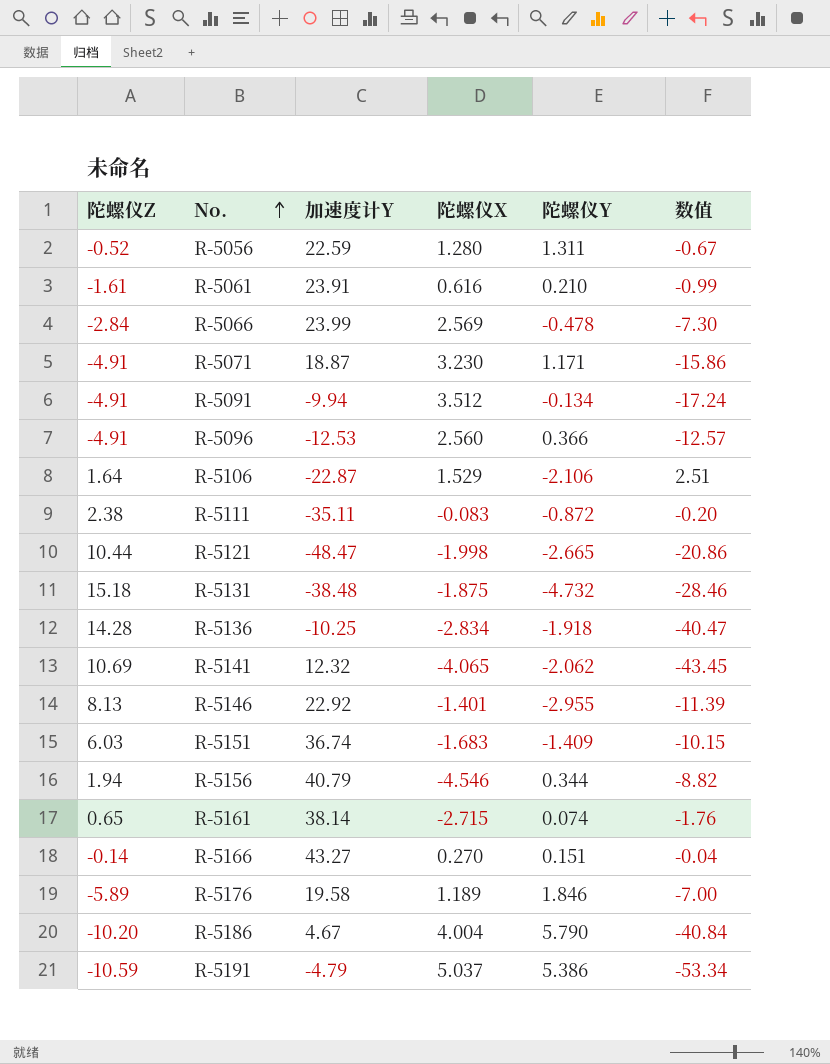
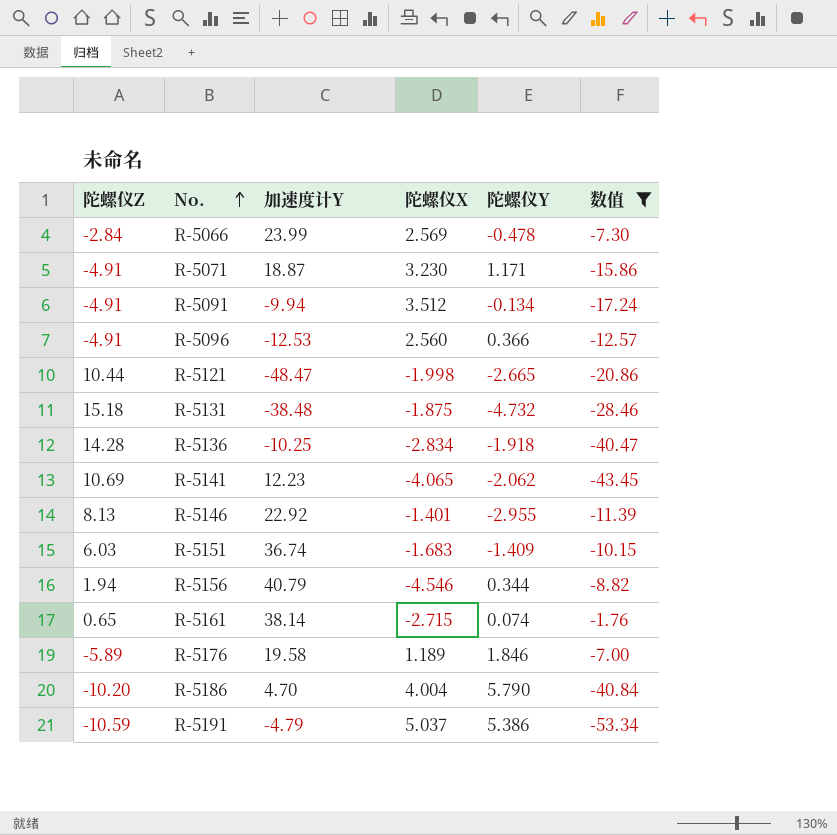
filter: none -> 数值 <= -1.76
R-5141 | 加速度计Y: 12.32 -> 12.23
R-5186 | 加速度计Y: 4.67 -> 4.70

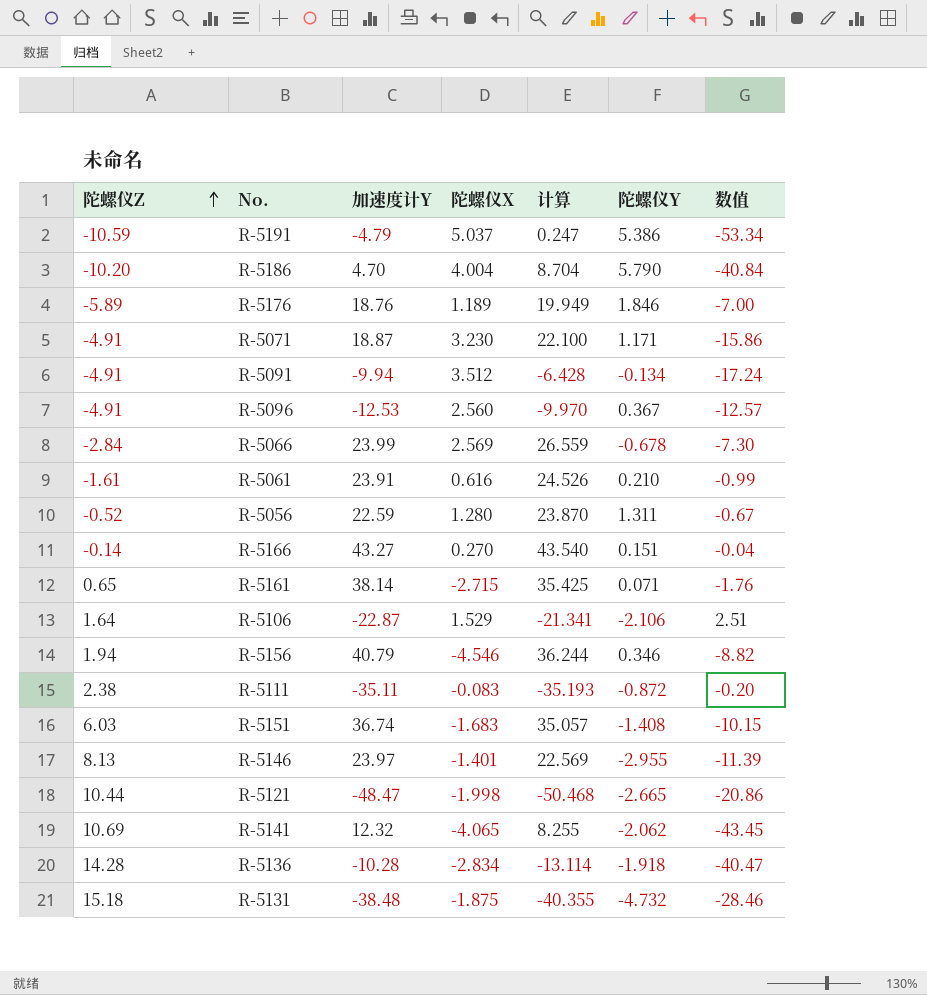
filter: 数值 <= -1.76 -> none
row order: No. ascending -> 陀螺仪Z ascending
column 计算 | formula: none -> [加速度计Y] + [陀螺仪X]
R-5176 | 加速度计Y: 19.58 -> 18.76
R-5096 | 陀螺仪Y: 0.366 -> 0.367
R-5066 | 陀螺仪Y: -0.478 -> -0.678
R-5161 | 陀螺仪Y: 0.074 -> 0.071
R-5156 | 陀螺仪Y: 0.344 -> 0.346
R-5151 | 陀螺仪Y: -1.409 -> -1.408
R-5146 | 加速度计Y: 22.92 -> 23.97
R-5141 | 加速度计Y: 12.23 -> 12.32
R-5136 | 加速度计Y: -10.25 -> -10.28

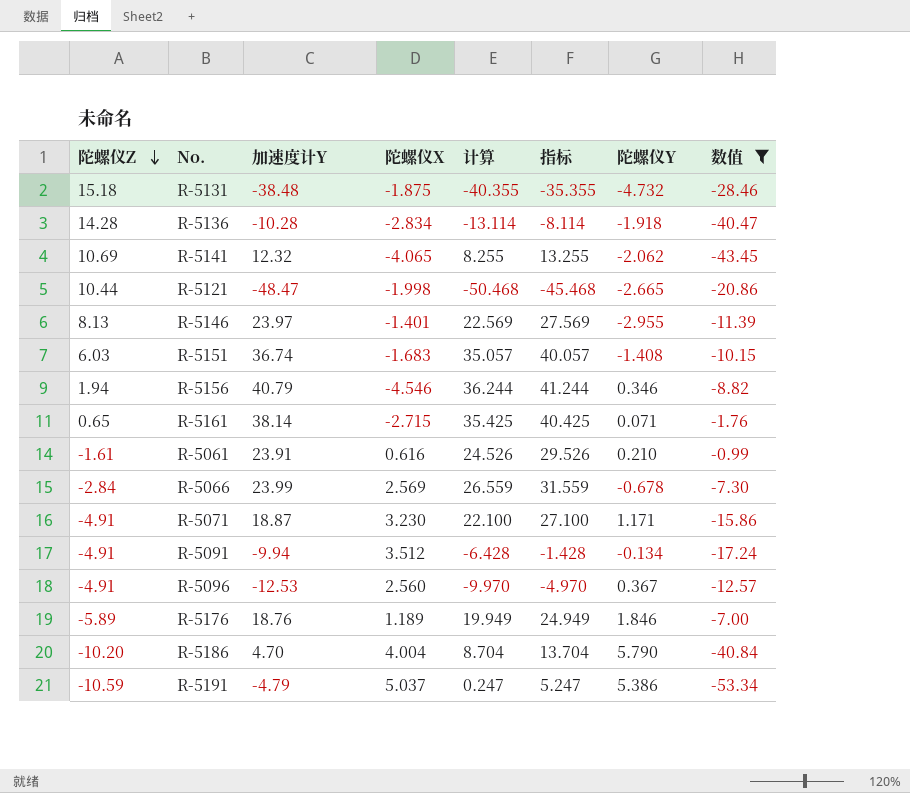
filter: none -> 数值 <= -0.99
row order: 陀螺仪Z ascending -> 陀螺仪Z descending
column 指标 | formula: none -> [计算] + 5

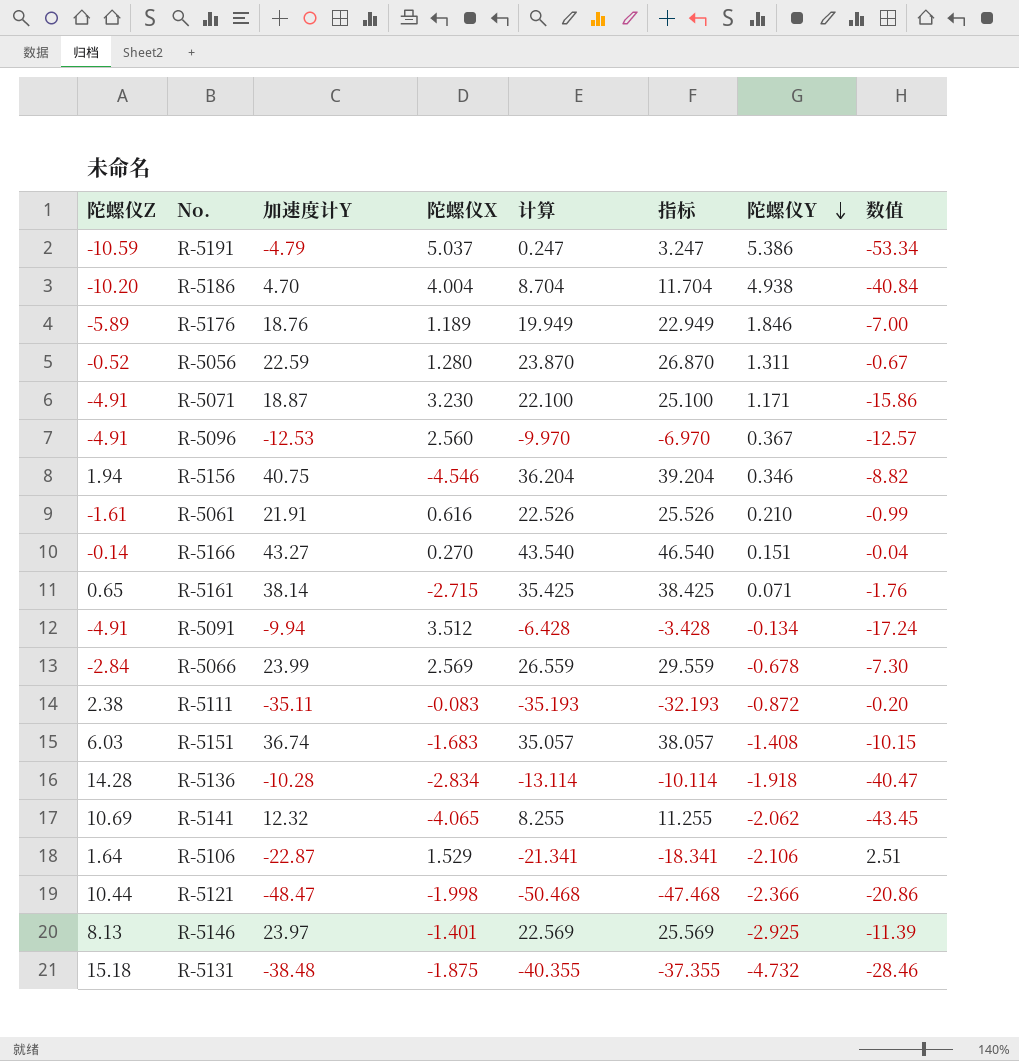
filter: 数值 <= -0.99 -> none
row order: 陀螺仪Z descending -> 陀螺仪Y descending
column 指标 | formula: [计算] + 5 -> [计算] + 3
R-5186 | 陀螺仪Y: 5.790 -> 4.938
R-5156 | 加速度计Y: 40.79 -> 40.75
R-5156 | 计算: 36.244 -> 36.204
R-5061 | 加速度计Y: 23.91 -> 21.91
R-5061 | 计算: 24.526 -> 22.526
R-5121 | 陀螺仪Y: -2.665 -> -2.366
R-5146 | 陀螺仪Y: -2.955 -> -2.925

